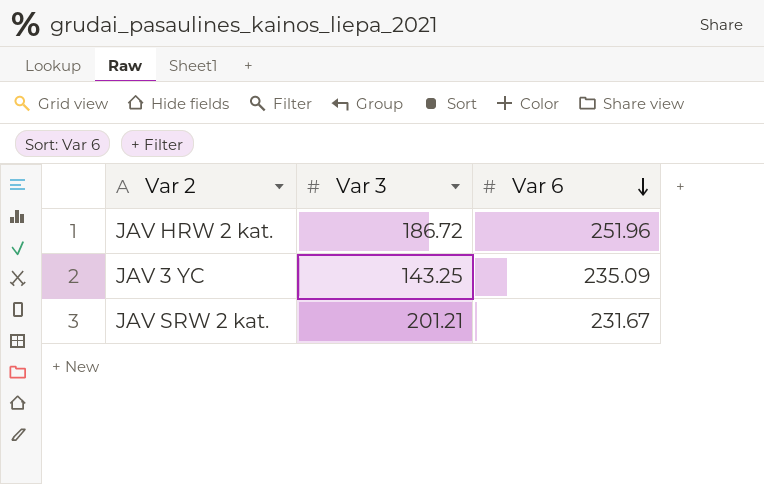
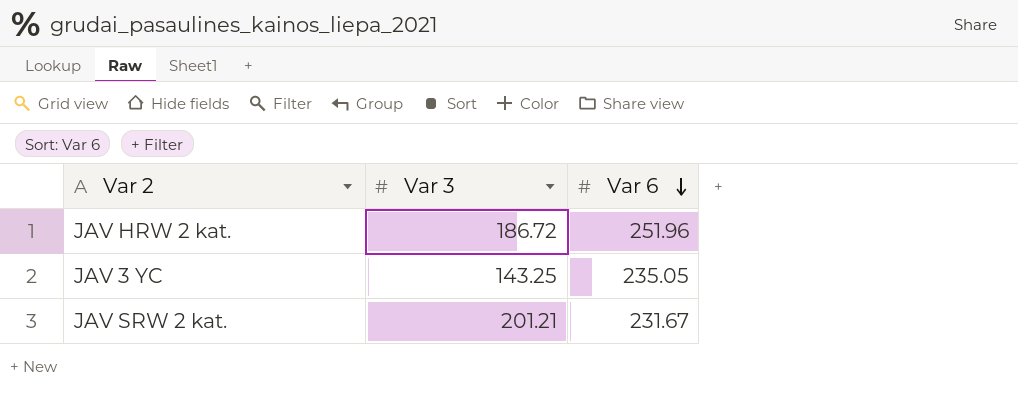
JAV 3 YC | Var 6: 235.09 -> 235.05

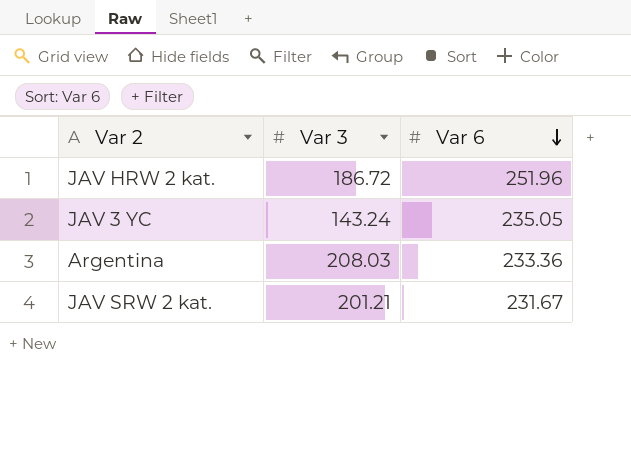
JAV 3 YC | Var 3: 143.25 -> 143.24
row Argentina: none -> 208.03 | 233.36

